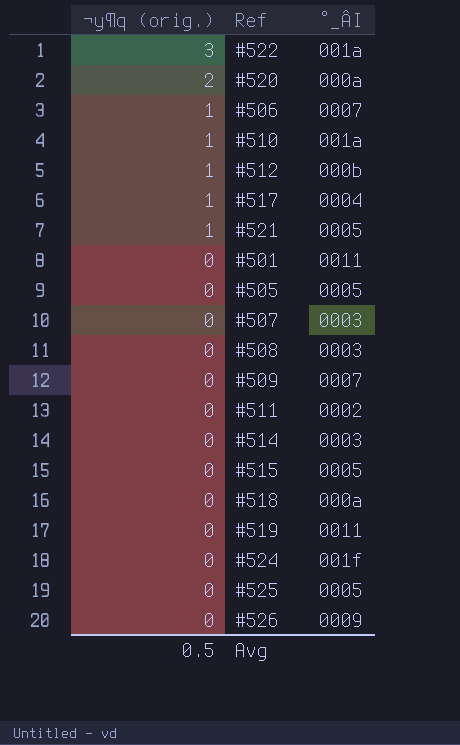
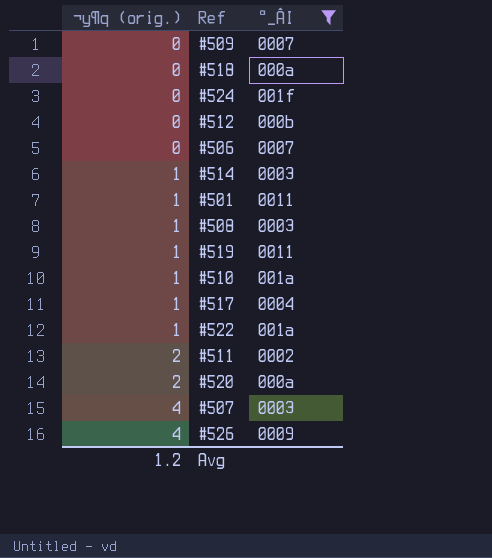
filter: none -> °_ÂI != 0005
row order: ¬y¶q (orig.) descending -> ¬y¶q (orig.) ascending
#512 | ¬y¶q (orig.): 1 -> 0
#506 | ¬y¶q (orig.): 1 -> 0
#514 | ¬y¶q (orig.): 0 -> 1
#501 | ¬y¶q (orig.): 0 -> 1
#508 | ¬y¶q (orig.): 0 -> 1
#519 | ¬y¶q (orig.): 0 -> 1
#522 | ¬y¶q (orig.): 3 -> 1
#511 | ¬y¶q (orig.): 0 -> 2
#507 | ¬y¶q (orig.): 0 -> 4
#526 | ¬y¶q (orig.): 0 -> 4
Avg | ¬y¶q (orig.): 0.5 -> 1.2

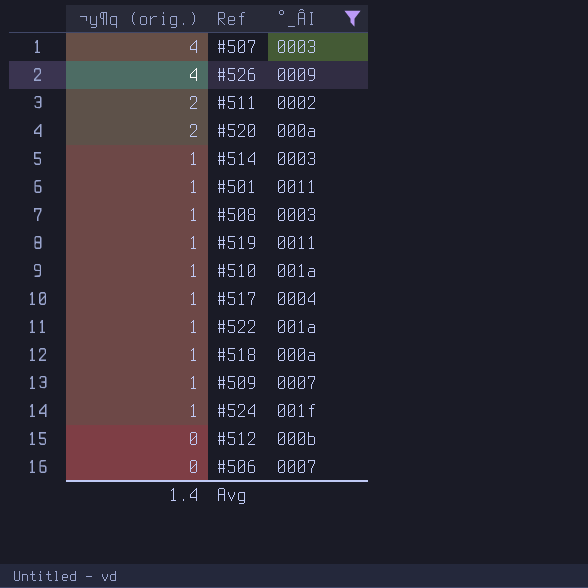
row order: ¬y¶q (orig.) ascending -> ¬y¶q (orig.) descending
#518 | ¬y¶q (orig.): 0 -> 1
#509 | ¬y¶q (orig.): 0 -> 1
#524 | ¬y¶q (orig.): 0 -> 1
Avg | ¬y¶q (orig.): 1.2 -> 1.4

